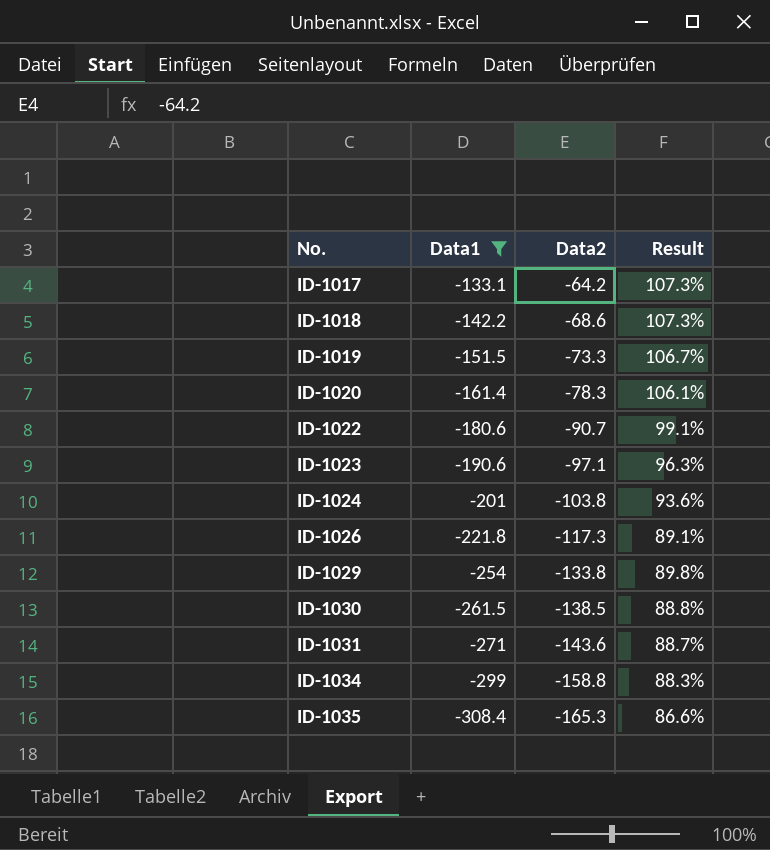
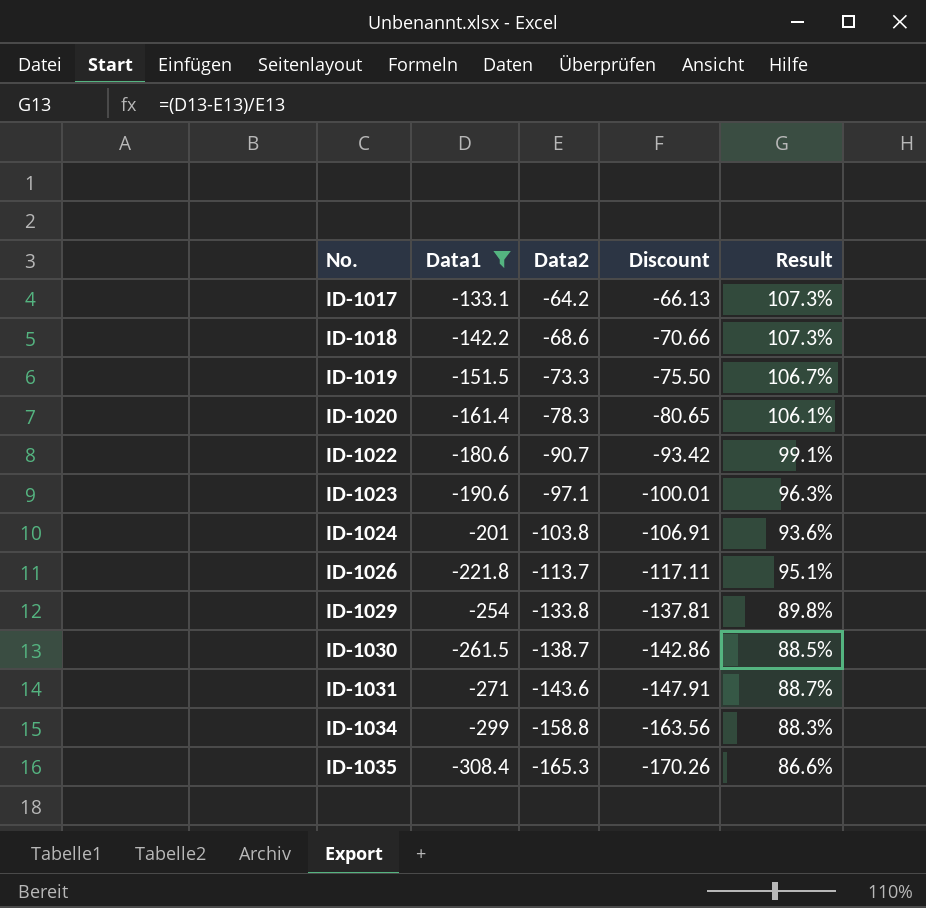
column Discount | formula: none -> [Data2] * 1.03
ID-1026 | Data2: -117.3 -> -113.7
ID-1026 | Result: 89.1% -> 95.1%
ID-1030 | Data2: -138.5 -> -138.7
ID-1030 | Result: 88.8% -> 88.5%

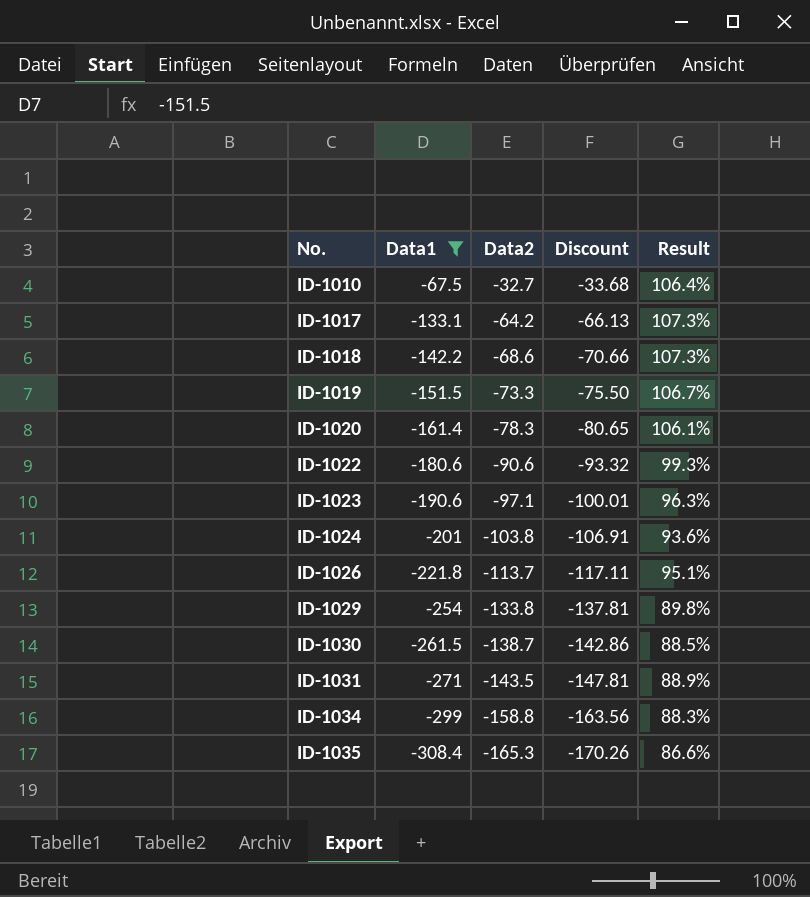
row ID-1010: none -> -67.5 | -32.7 | -33.68 | 106.4%
ID-1022 | Data2: -90.7 -> -90.6
ID-1022 | Discount: -93.42 -> -93.32
ID-1022 | Result: 99.1% -> 99.3%
ID-1031 | Data2: -143.6 -> -143.5
ID-1031 | Discount: -147.91 -> -147.81
ID-1031 | Result: 88.7% -> 88.9%

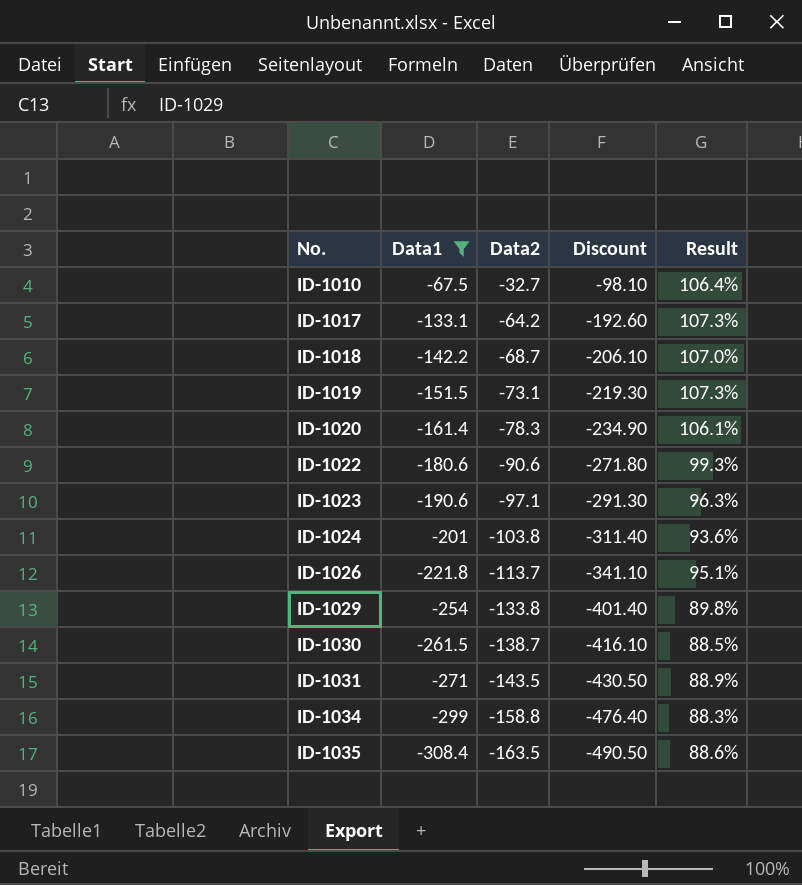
column Discount | formula: [Data2] * 1.03 -> [Data2] * 3
ID-1018 | Data2: -68.6 -> -68.7
ID-1018 | Result: 107.3% -> 107.0%
ID-1019 | Data2: -73.3 -> -73.1
ID-1019 | Result: 106.7% -> 107.3%
ID-1035 | Data2: -165.3 -> -163.5
ID-1035 | Result: 86.6% -> 88.6%

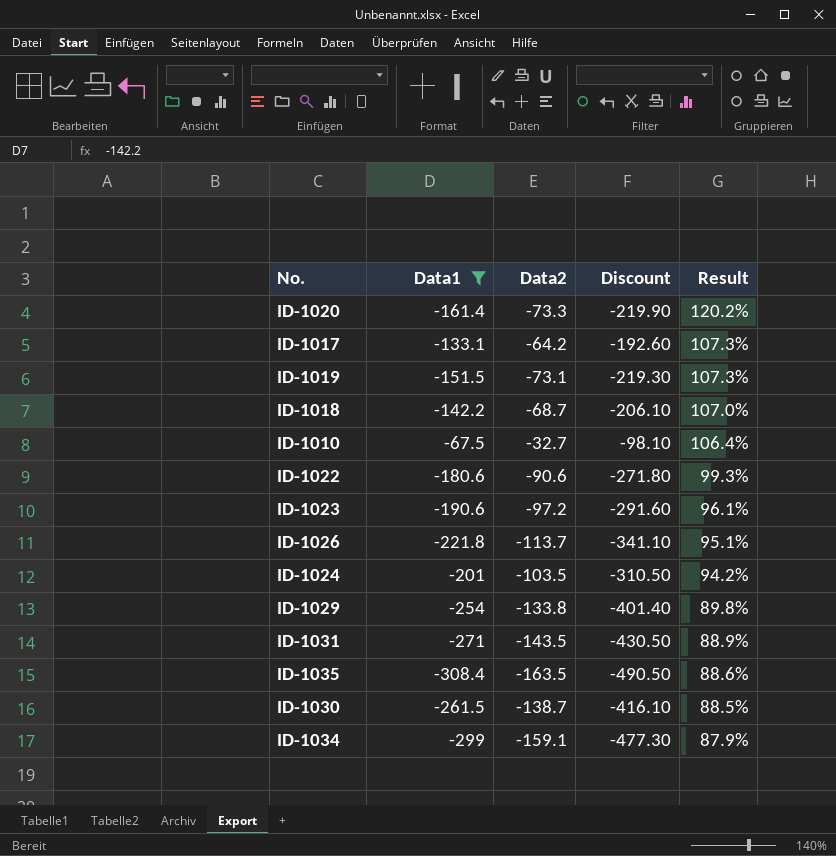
row order: No. ascending -> Result descending
ID-1020 | Data2: -78.3 -> -73.3
ID-1020 | Discount: -234.90 -> -219.90
ID-1020 | Result: 106.1% -> 120.2%
ID-1023 | Data2: -97.1 -> -97.2
ID-1023 | Discount: -291.30 -> -291.60
ID-1023 | Result: 96.3% -> 96.1%
ID-1024 | Data2: -103.8 -> -103.5
ID-1024 | Discount: -311.40 -> -310.50
ID-1024 | Result: 93.6% -> 94.2%
ID-1034 | Data2: -158.8 -> -159.1
ID-1034 | Discount: -476.40 -> -477.30
ID-1034 | Result: 88.3% -> 87.9%

